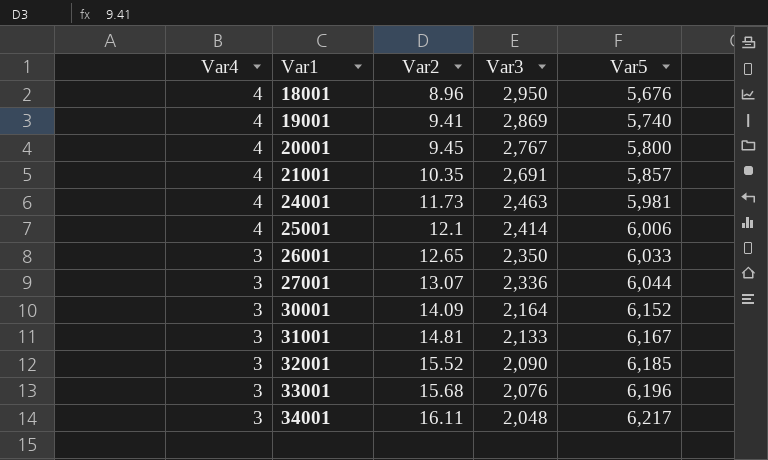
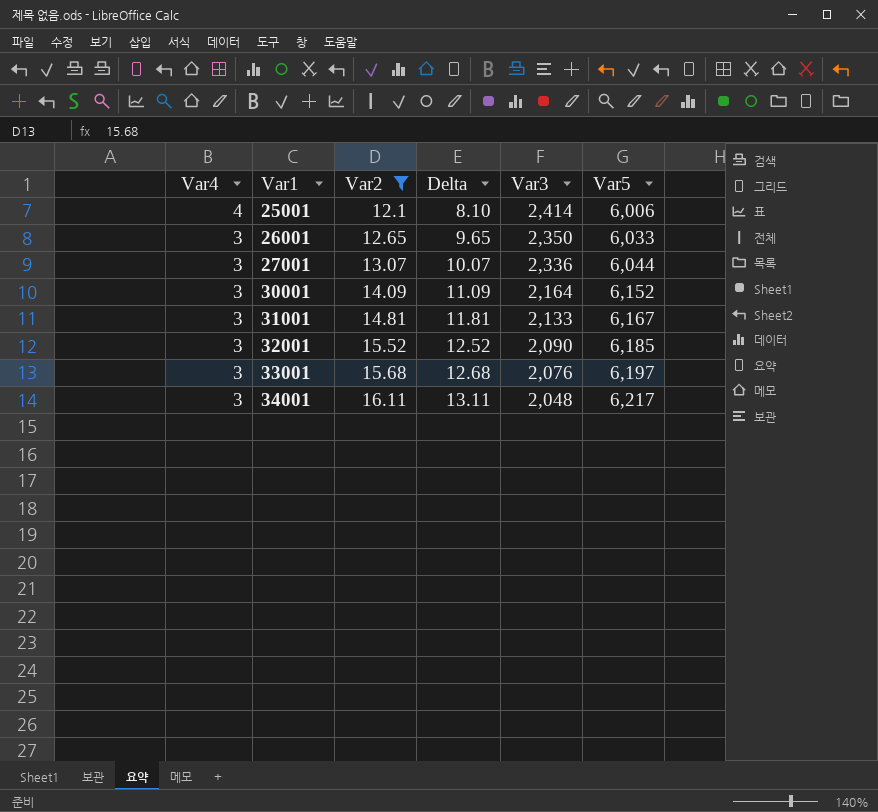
filter: none -> Var2 >= 12.1
column Delta | formula: none -> [Var2] - [Var4]
33001 | Var5: 6,196 -> 6,197

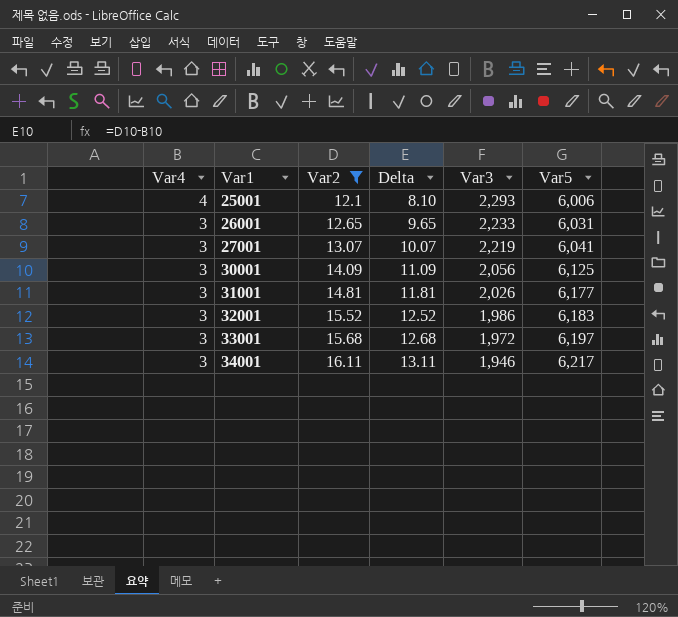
25001 | Var3: 2,414 -> 2,293
26001 | Var3: 2,350 -> 2,233
26001 | Var5: 6,033 -> 6,031
27001 | Var3: 2,336 -> 2,219
27001 | Var5: 6,044 -> 6,041
30001 | Var3: 2,164 -> 2,056
30001 | Var5: 6,152 -> 6,125
31001 | Var3: 2,133 -> 2,026
31001 | Var5: 6,167 -> 6,177
32001 | Var3: 2,090 -> 1,986
32001 | Var5: 6,185 -> 6,183
33001 | Var3: 2,076 -> 1,972
34001 | Var3: 2,048 -> 1,946

